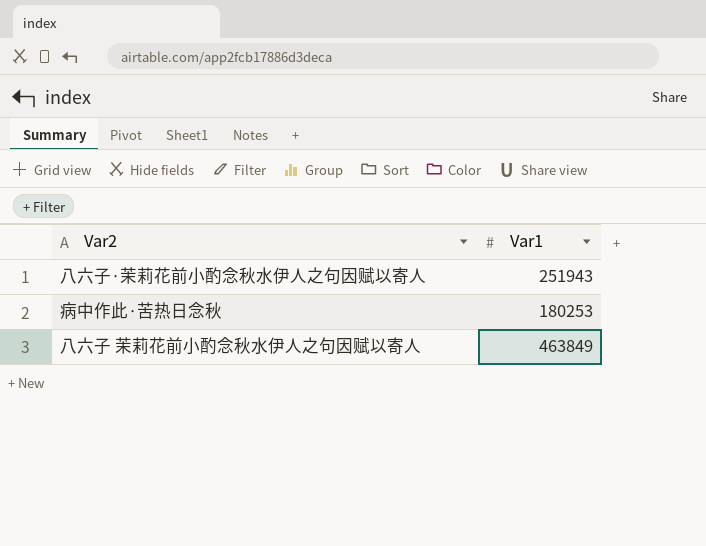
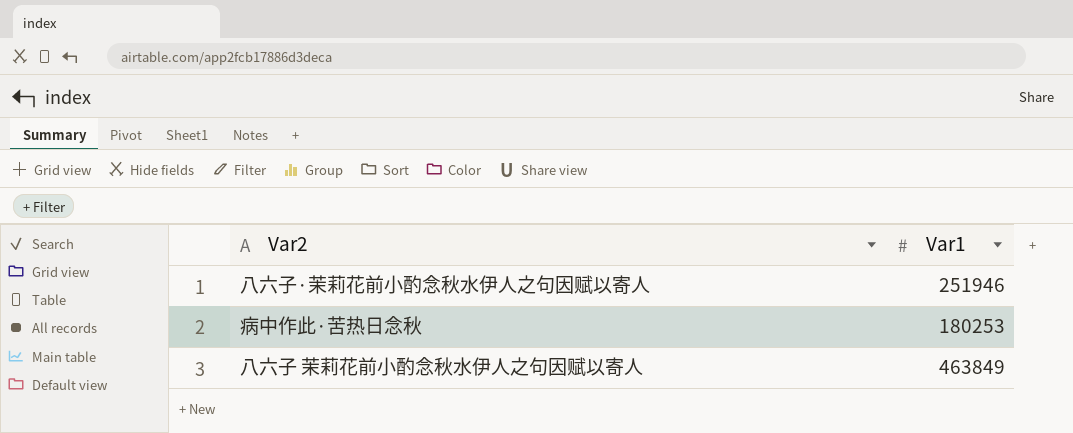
八六子·茉莉花前小酌念秋水伊人之句因赋以寄人 | Var1: 251943 -> 251946

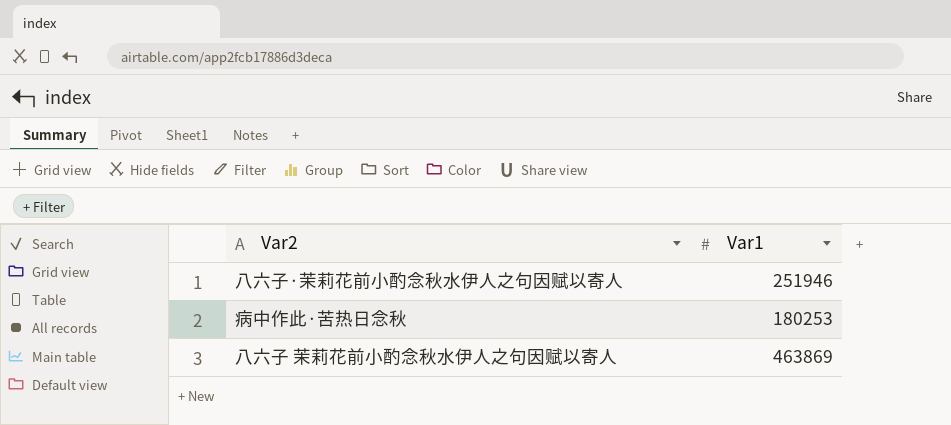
八六子 茉莉花前小酌念秋水伊人之句因赋以寄人 | Var1: 463849 -> 463869

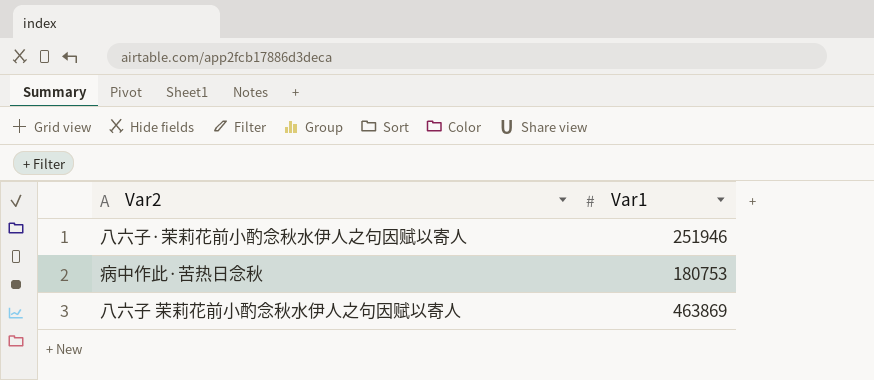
病中作此·苦热日念秋 | Var1: 180253 -> 180753

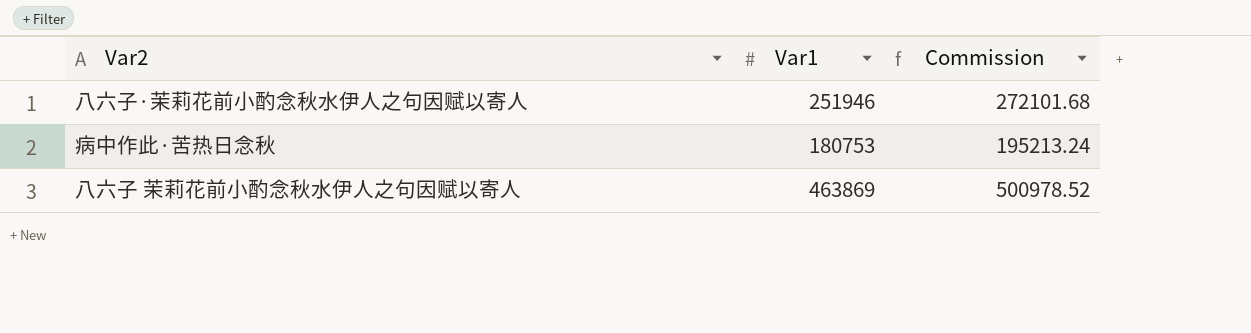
column Commission | formula: none -> [Var1] * 1.08

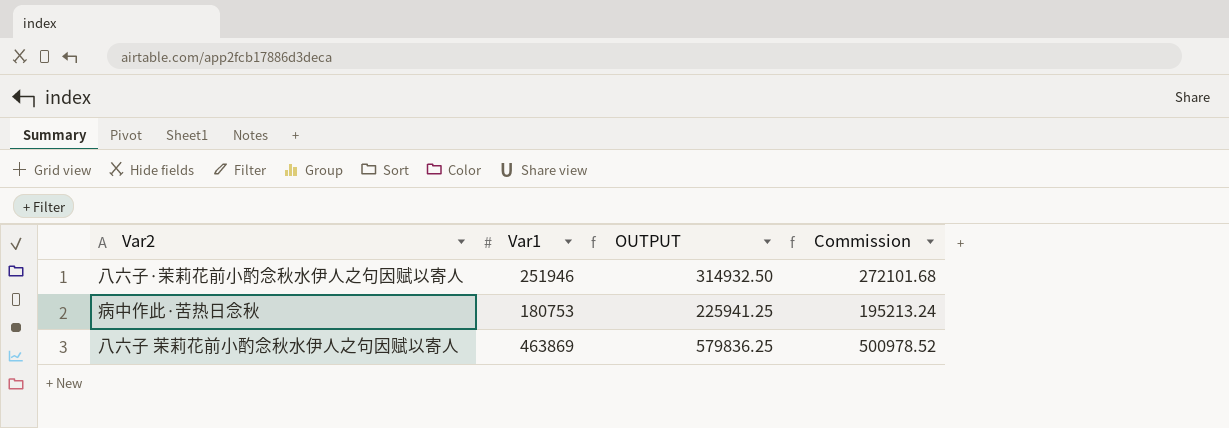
column OUTPUT | formula: none -> [Var1] * 1.25

